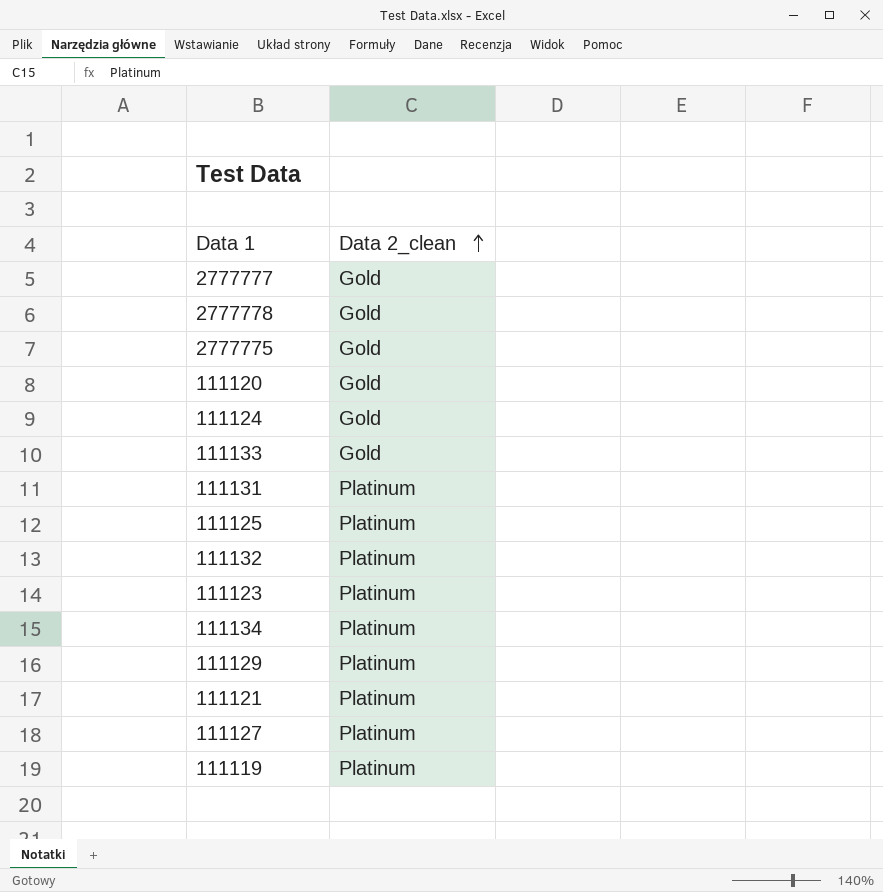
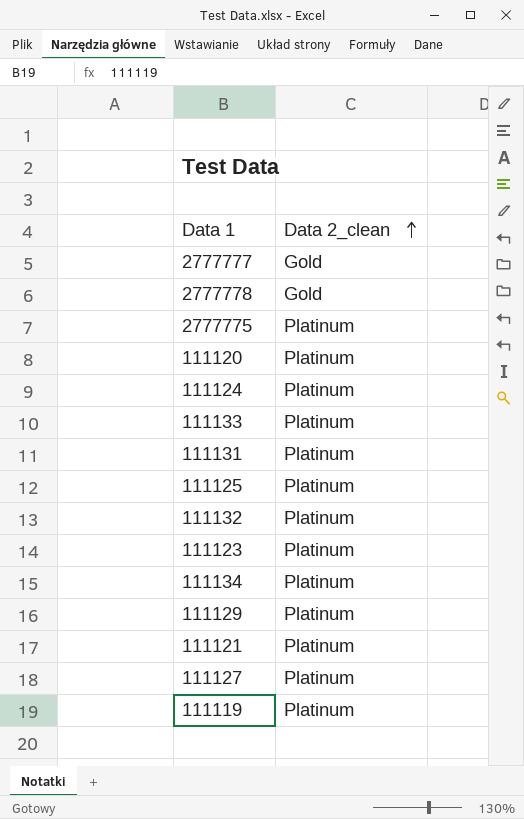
2777775 | Data 2_clean: Gold -> Platinum
111120 | Data 2_clean: Gold -> Platinum
111124 | Data 2_clean: Gold -> Platinum
111133 | Data 2_clean: Gold -> Platinum

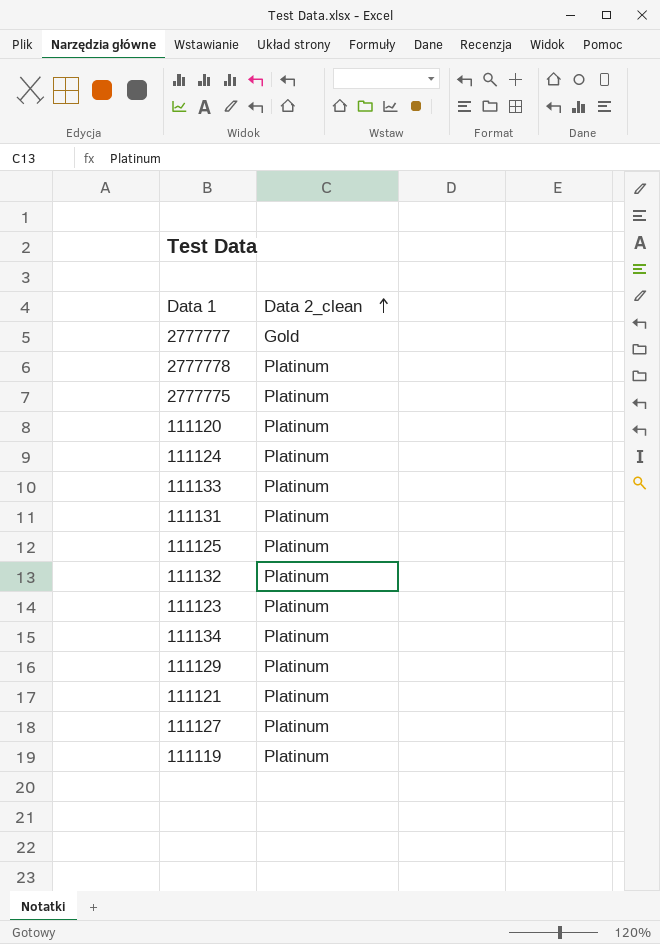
2777778 | Data 2_clean: Gold -> Platinum

